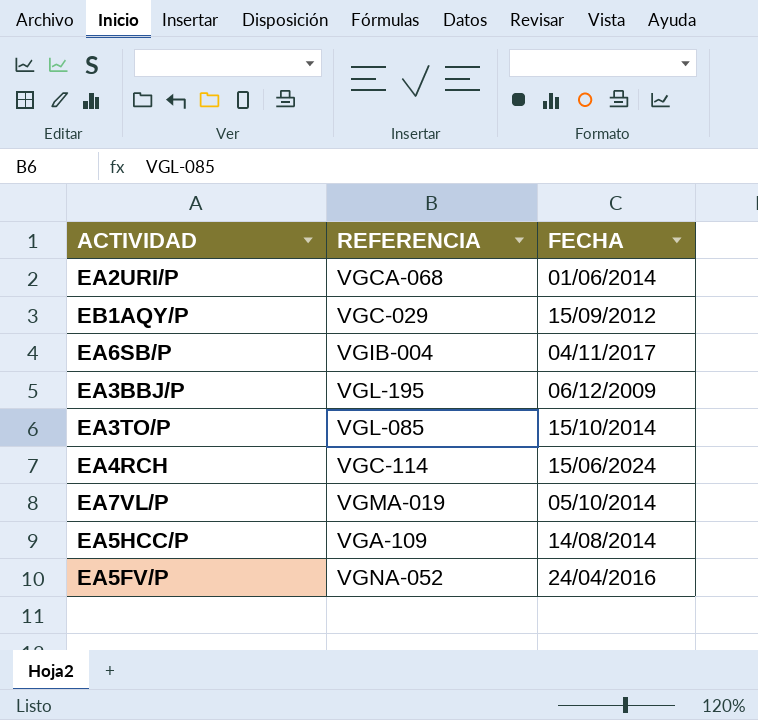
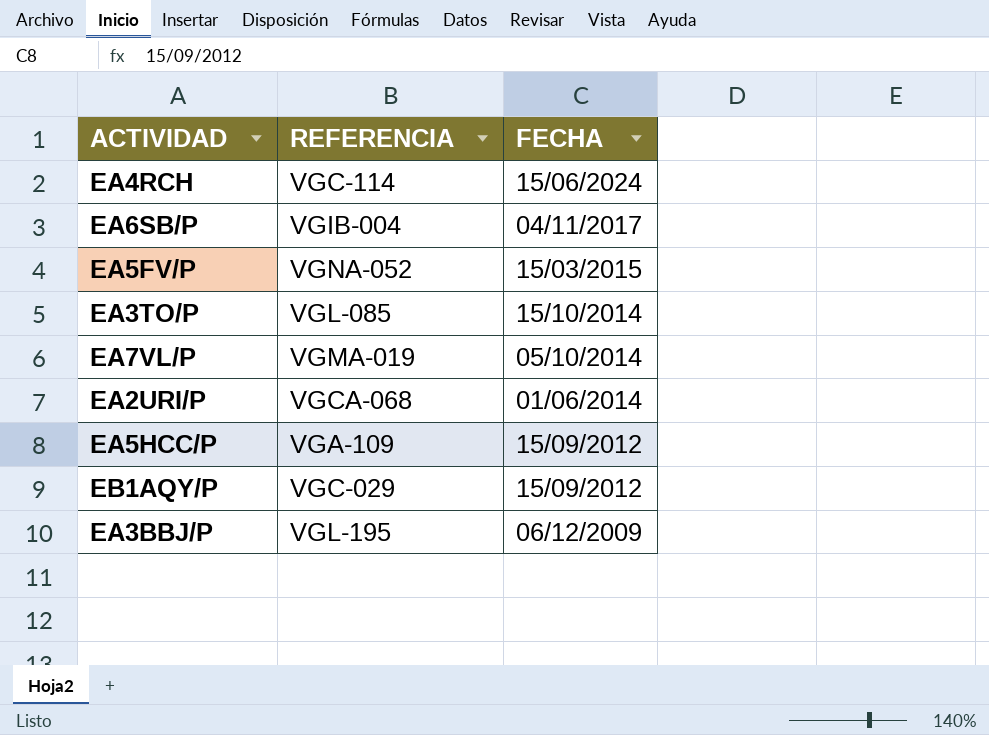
row order: none -> FECHA descending
EA5FV/P | FECHA: 24/04/2016 -> 15/03/2015
EA5HCC/P | FECHA: 14/08/2014 -> 15/09/2012

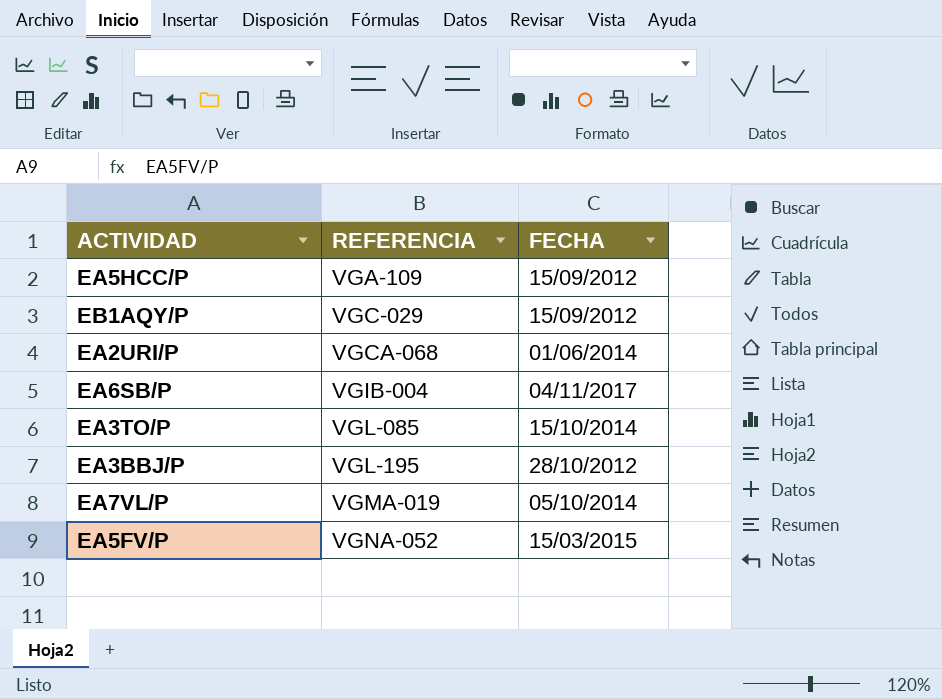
row order: FECHA descending -> REFERENCIA ascending
row EA4RCH: VGC-114 | 15/06/2024 -> none
EA3BBJ/P | FECHA: 06/12/2009 -> 28/10/2012

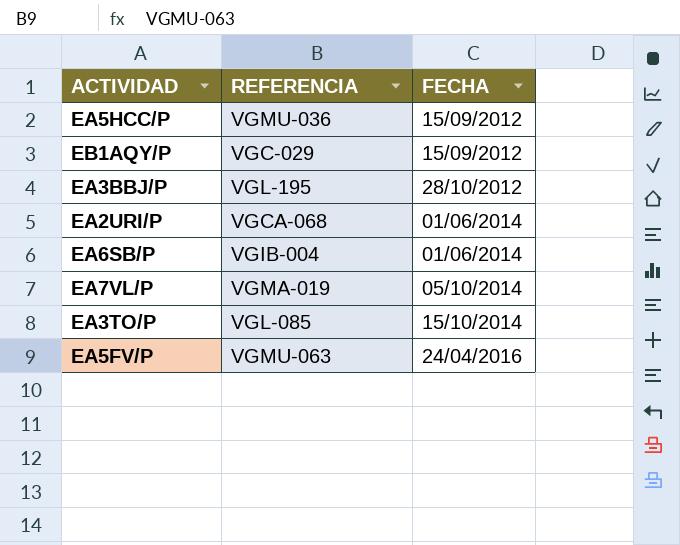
row order: REFERENCIA ascending -> FECHA ascending
EA5HCC/P | REFERENCIA: VGA-109 -> VGMU-036
EA6SB/P | FECHA: 04/11/2017 -> 01/06/2014
EA5FV/P | REFERENCIA: VGNA-052 -> VGMU-063
EA5FV/P | FECHA: 15/03/2015 -> 24/04/2016

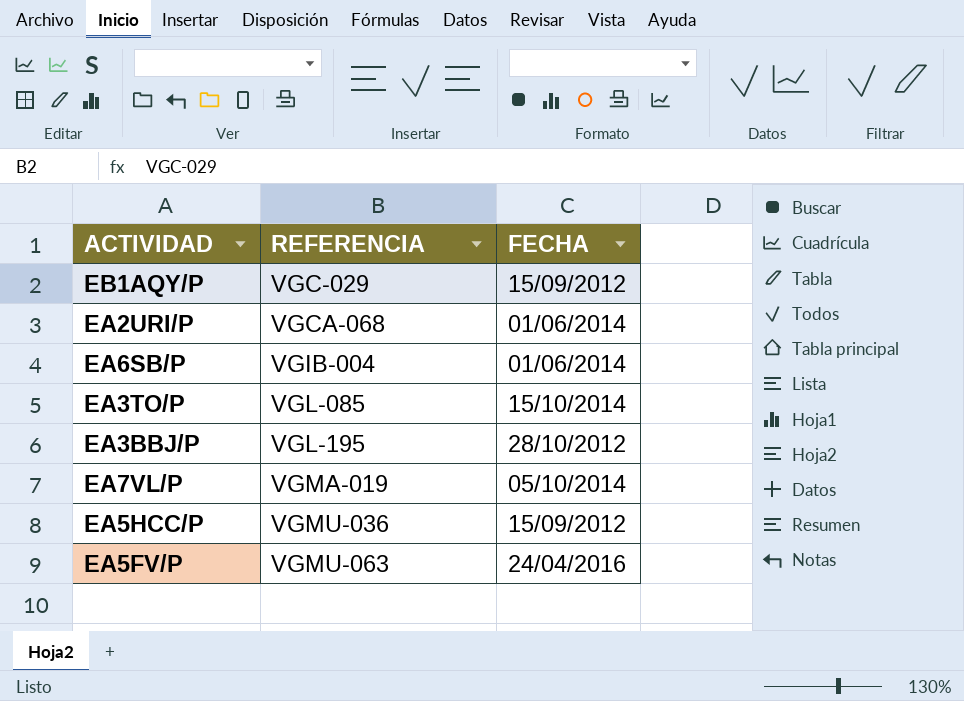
row order: FECHA ascending -> REFERENCIA ascending

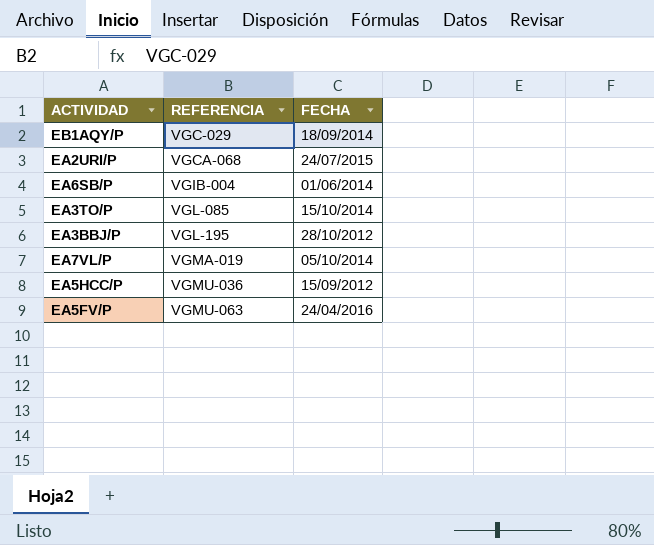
EB1AQY/P | FECHA: 15/09/2012 -> 18/09/2014
EA2URI/P | FECHA: 01/06/2014 -> 24/07/2015

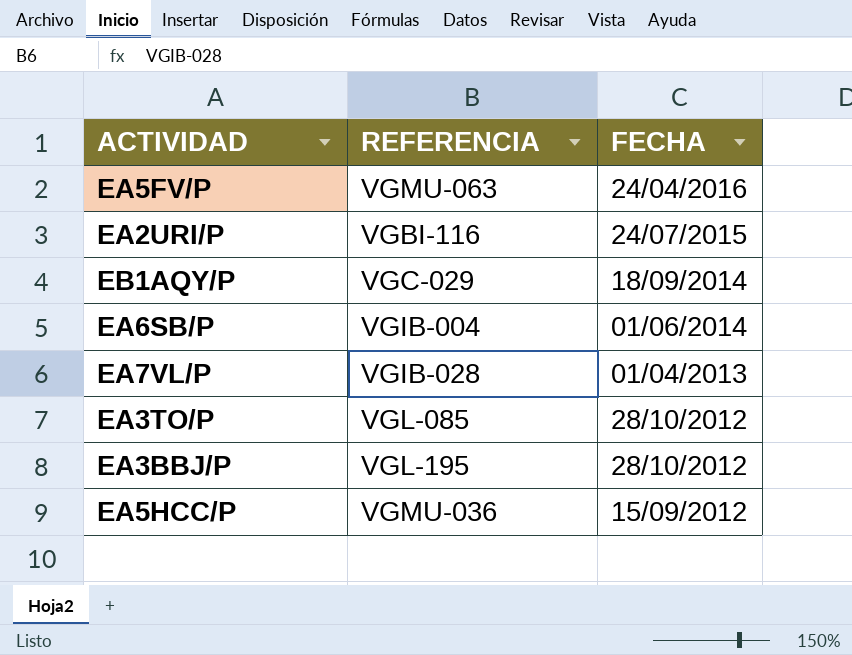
row order: REFERENCIA ascending -> FECHA descending
EA2URI/P | REFERENCIA: VGCA-068 -> VGBI-116
EA7VL/P | REFERENCIA: VGMA-019 -> VGIB-028
EA7VL/P | FECHA: 05/10/2014 -> 01/04/2013
EA3TO/P | FECHA: 15/10/2014 -> 28/10/2012

